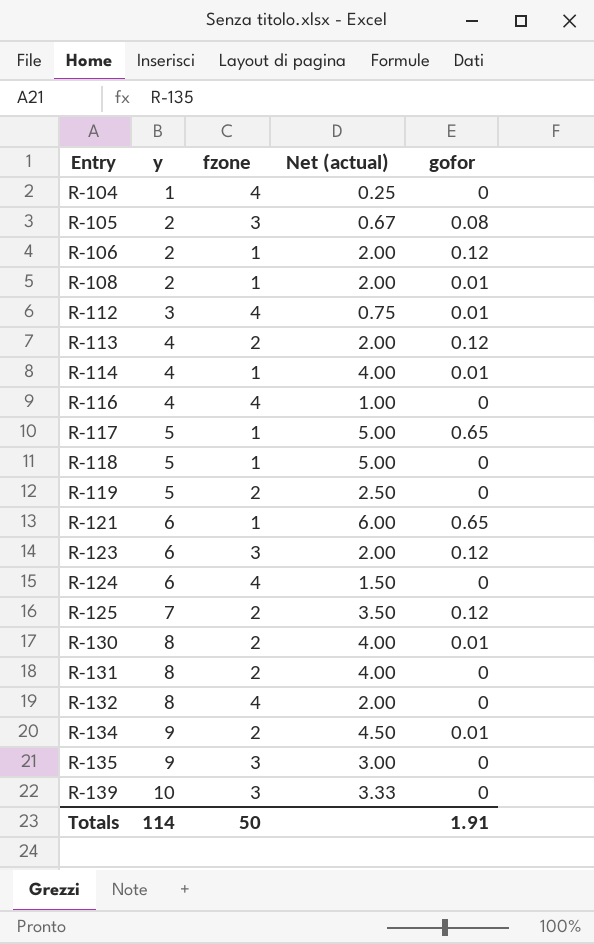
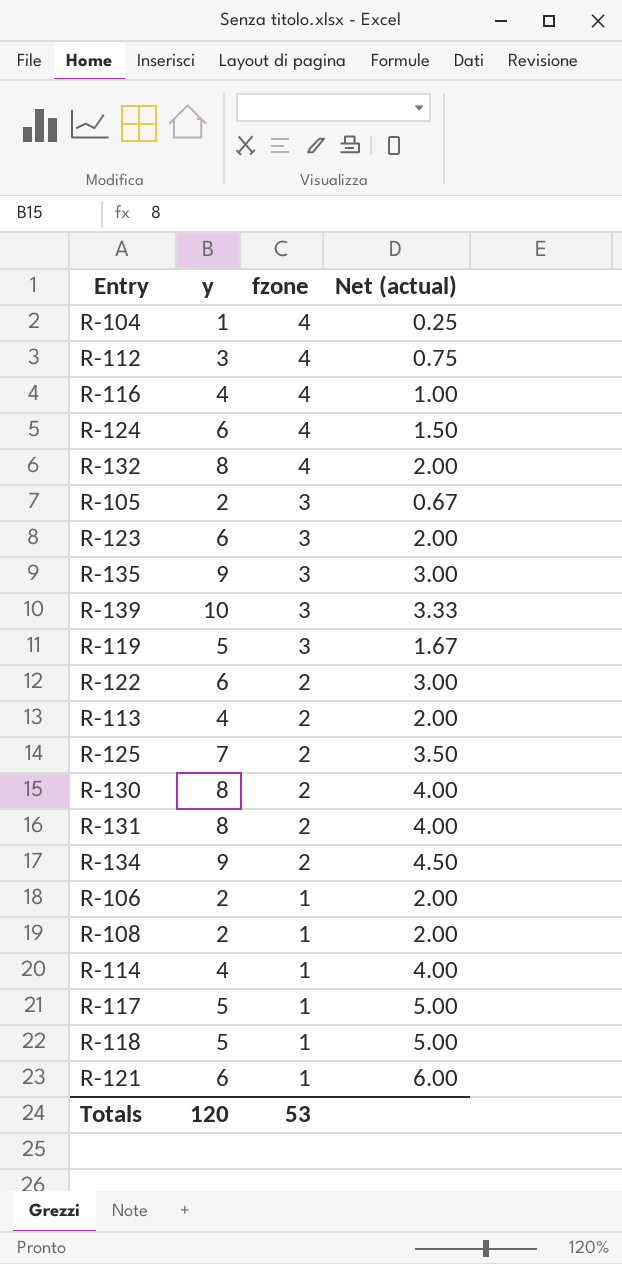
row order: Entry ascending -> fzone descending
column gofor | position: 5 -> none
R-119 | fzone: 2 -> 3
R-119 | Net (actual): 2.50 -> 1.67
row R-122: none -> 6 | 2 | 3.00
Totals | y: 114 -> 120
Totals | fzone: 50 -> 53

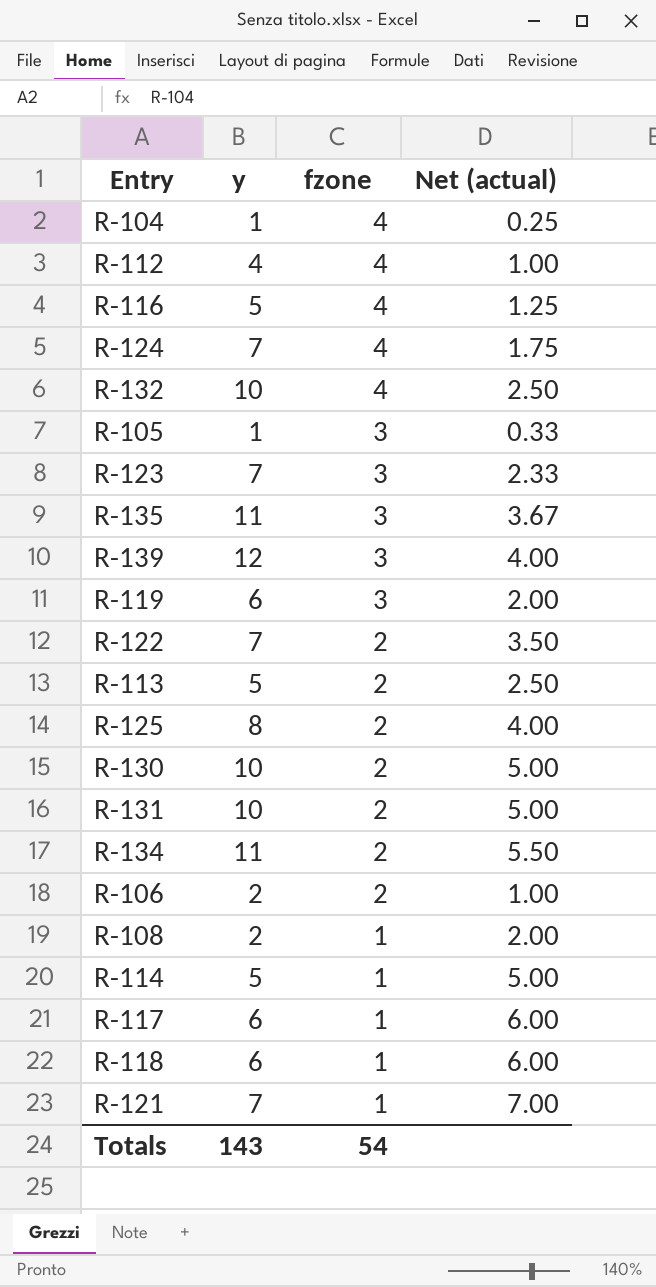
R-112 | y: 3 -> 4
R-112 | Net (actual): 0.75 -> 1.00
R-116 | y: 4 -> 5
R-116 | Net (actual): 1.00 -> 1.25
R-124 | y: 6 -> 7
R-124 | Net (actual): 1.50 -> 1.75
R-132 | y: 8 -> 10
R-132 | Net (actual): 2.00 -> 2.50
R-105 | y: 2 -> 1
R-105 | Net (actual): 0.67 -> 0.33
R-123 | y: 6 -> 7
R-123 | Net (actual): 2.00 -> 2.33
R-135 | y: 9 -> 11
R-135 | Net (actual): 3.00 -> 3.67
R-139 | y: 10 -> 12
R-139 | Net (actual): 3.33 -> 4.00
R-119 | y: 5 -> 6
R-119 | Net (actual): 1.67 -> 2.00
R-122 | y: 6 -> 7
R-122 | Net (actual): 3.00 -> 3.50
R-113 | y: 4 -> 5
R-113 | Net (actual): 2.00 -> 2.50
R-125 | y: 7 -> 8
R-125 | Net (actual): 3.50 -> 4.00
R-130 | y: 8 -> 10
R-130 | Net (actual): 4.00 -> 5.00
R-131 | y: 8 -> 10
R-131 | Net (actual): 4.00 -> 5.00
R-134 | y: 9 -> 11
R-134 | Net (actual): 4.50 -> 5.50
R-106 | fzone: 1 -> 2
R-106 | Net (actual): 2.00 -> 1.00
R-114 | y: 4 -> 5
R-114 | Net (actual): 4.00 -> 5.00
R-117 | y: 5 -> 6
R-117 | Net (actual): 5.00 -> 6.00
R-118 | y: 5 -> 6
R-118 | Net (actual): 5.00 -> 6.00
R-121 | y: 6 -> 7
R-121 | Net (actual): 6.00 -> 7.00
Totals | y: 120 -> 143
Totals | fzone: 53 -> 54

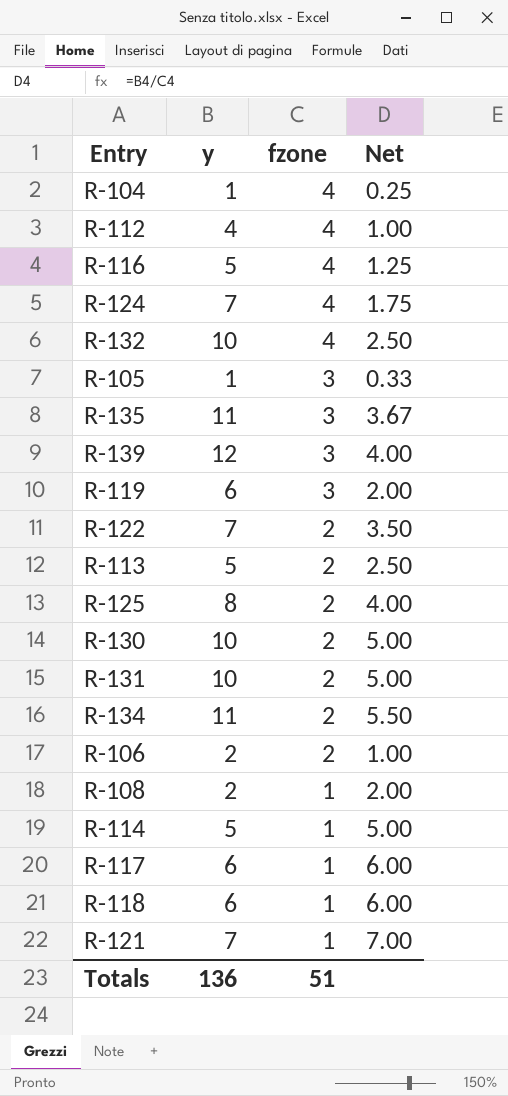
column name: Net (actual) -> Net
row R-123: 7 | 3 | 2.33 -> none
Totals | y: 143 -> 136
Totals | fzone: 54 -> 51

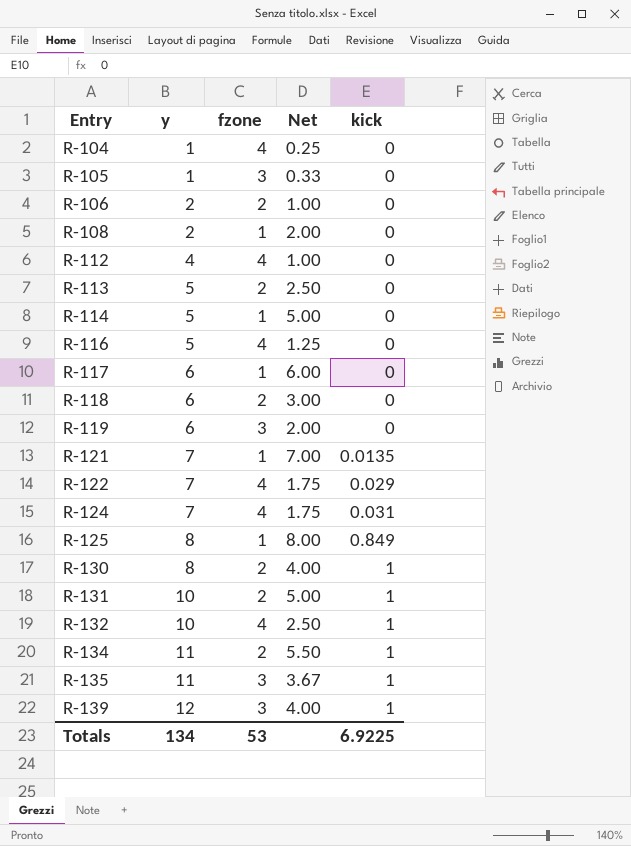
row order: fzone descending -> Entry ascending
column kick | position: none -> 5
R-118 | fzone: 1 -> 2
R-118 | Net: 6.00 -> 3.00
R-122 | fzone: 2 -> 4
R-122 | Net: 3.50 -> 1.75
R-125 | fzone: 2 -> 1
R-125 | Net: 4.00 -> 8.00
R-130 | y: 10 -> 8
R-130 | Net: 5.00 -> 4.00
Totals | y: 136 -> 134
Totals | fzone: 51 -> 53

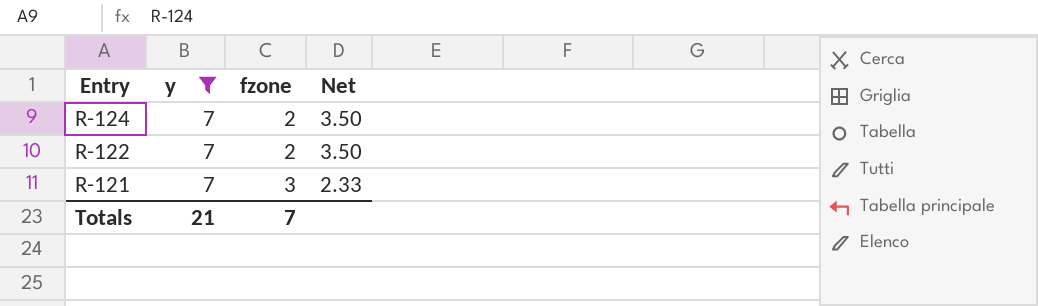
filter: none -> y = 7
row order: Entry ascending -> Entry descending
column kick | position: 5 -> none
R-124 | fzone: 4 -> 2
R-124 | Net: 1.75 -> 3.50
R-122 | fzone: 4 -> 2
R-122 | Net: 1.75 -> 3.50
R-121 | fzone: 1 -> 3
R-121 | Net: 7.00 -> 2.33
Totals | y: 134 -> 21
Totals | fzone: 53 -> 7

